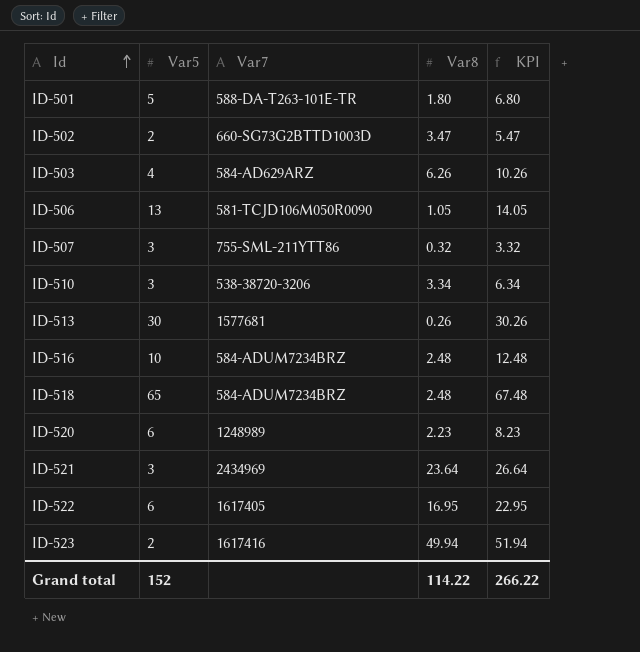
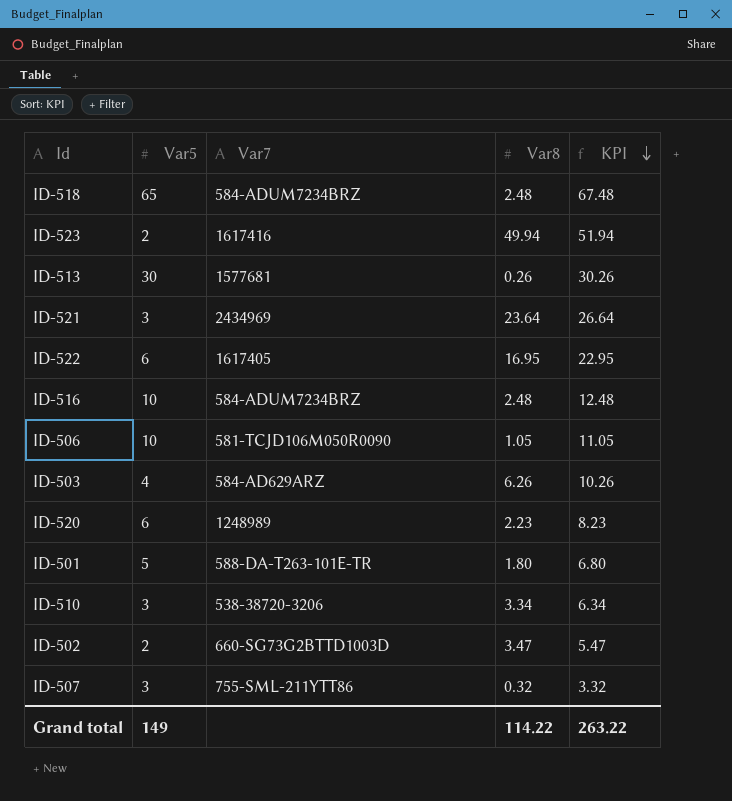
row order: Id ascending -> KPI descending
ID-506 | Var5: 13 -> 10
ID-506 | KPI: 14.05 -> 11.05
Grand total | Var5: 152 -> 149
Grand total | KPI: 266.22 -> 263.22

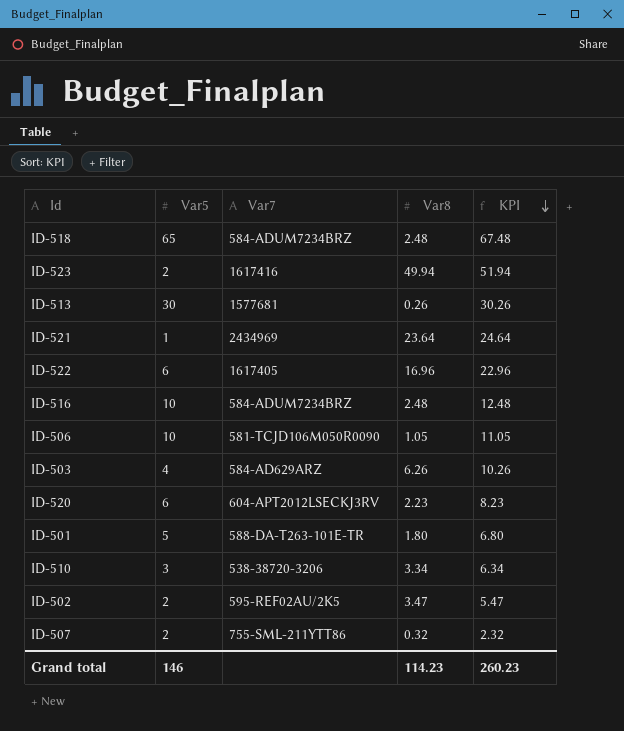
ID-521 | Var5: 3 -> 1
ID-521 | KPI: 26.64 -> 24.64
ID-522 | Var8: 16.95 -> 16.96
ID-522 | KPI: 22.95 -> 22.96
ID-520 | Var7: 1248989 -> 604-APT2012LSECKJ3RV
ID-502 | Var7: 660-SG73G2BTTD1003D -> 595-REF02AU/2K5
ID-507 | Var5: 3 -> 2
ID-507 | KPI: 3.32 -> 2.32
Grand total | Var5: 149 -> 146
Grand total | Var8: 114.22 -> 114.23
Grand total | KPI: 263.22 -> 260.23

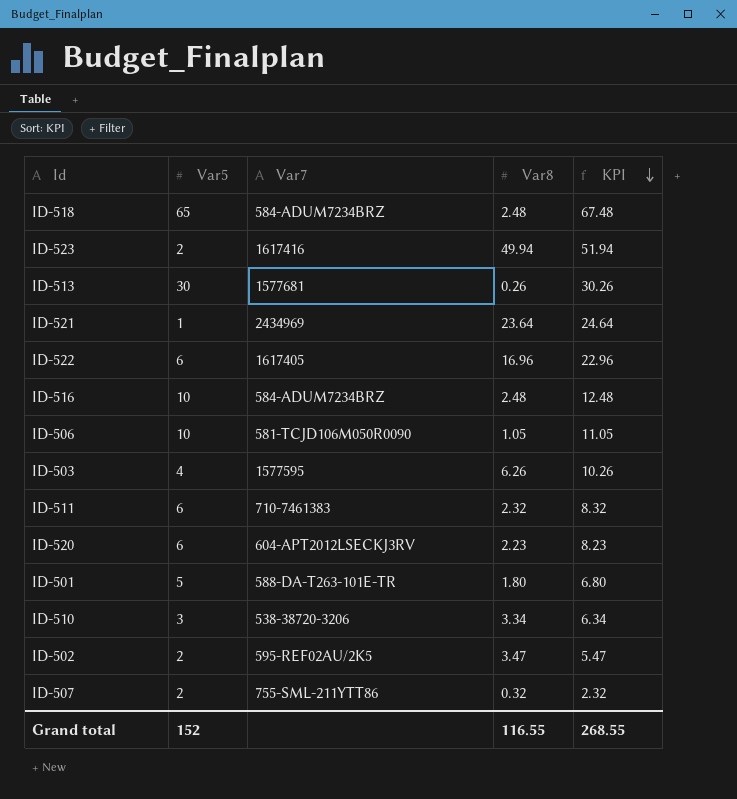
ID-503 | Var7: 584-AD629ARZ -> 1577595
row ID-511: none -> 6 | 710-7461383 | 2.32 | 8.32
Grand total | Var5: 146 -> 152
Grand total | Var8: 114.23 -> 116.55
Grand total | KPI: 260.23 -> 268.55

